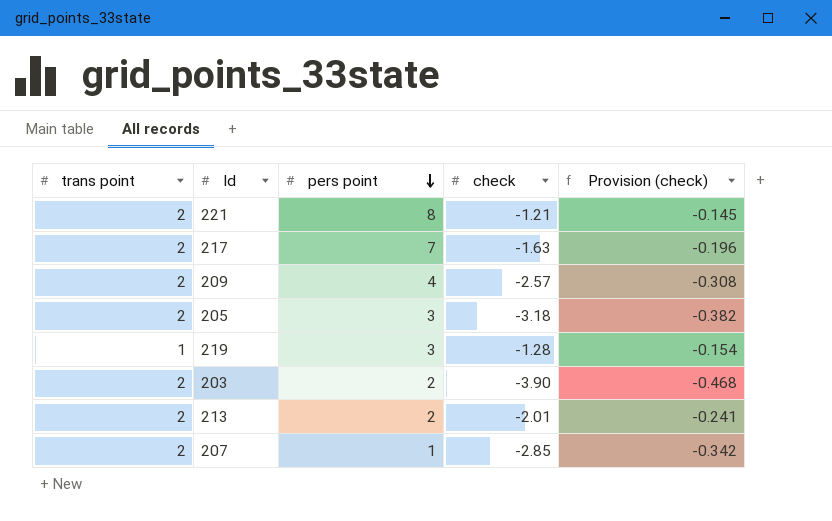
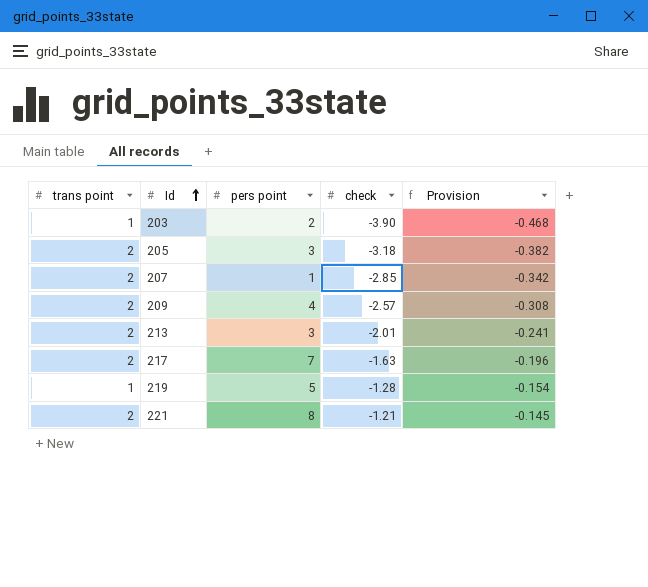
row order: pers point descending -> Id ascending
column name: Provision (check) -> Provision
203 | trans point: 2 -> 1
213 | pers point: 2 -> 3
219 | pers point: 3 -> 5

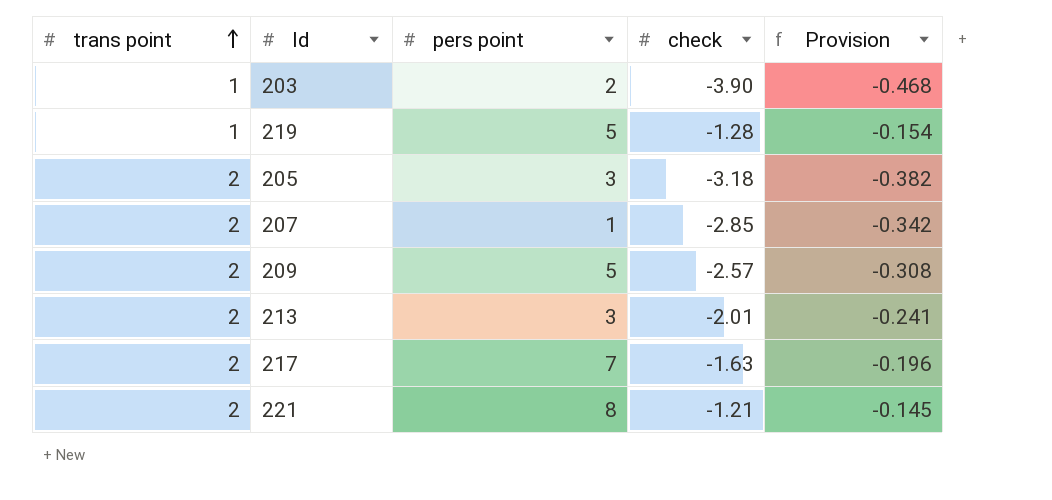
row order: Id ascending -> trans point ascending
209 | pers point: 4 -> 5

